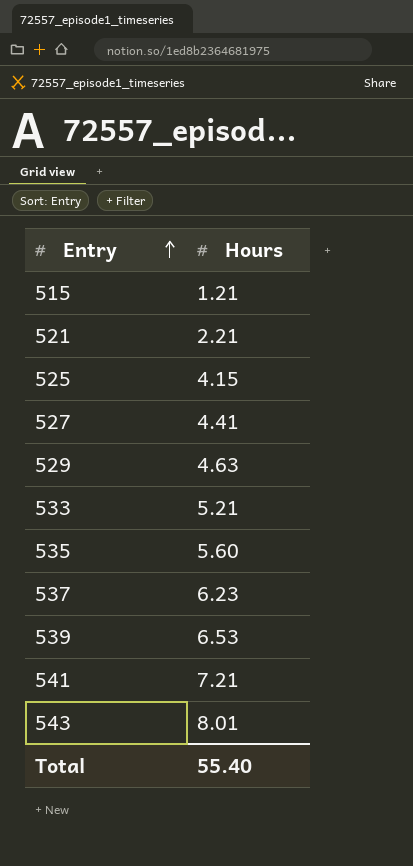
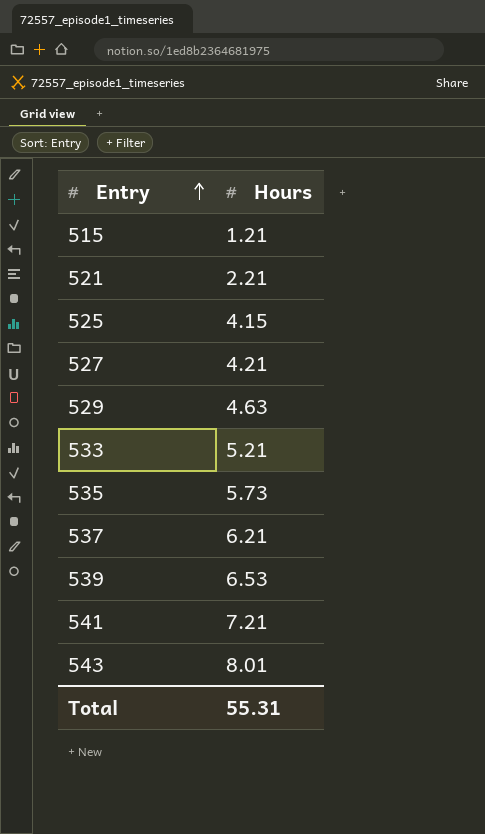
527 | Hours: 4.41 -> 4.21
535 | Hours: 5.60 -> 5.73
537 | Hours: 6.23 -> 6.21
Total | Hours: 55.40 -> 55.31

